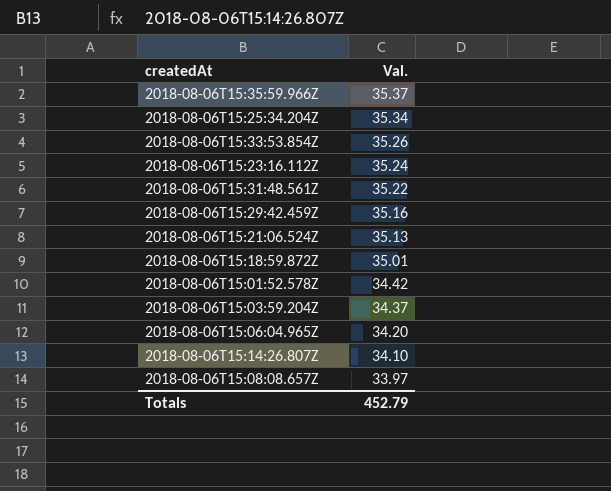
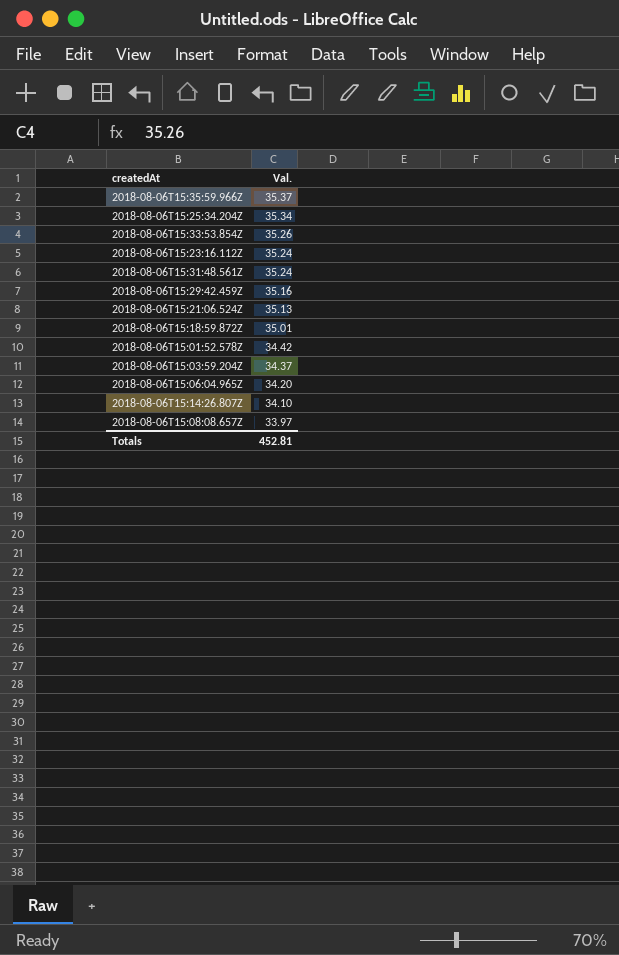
2018-08-06T15:31:48.561Z | Val.: 35.22 -> 35.24
Totals | Val.: 452.79 -> 452.81

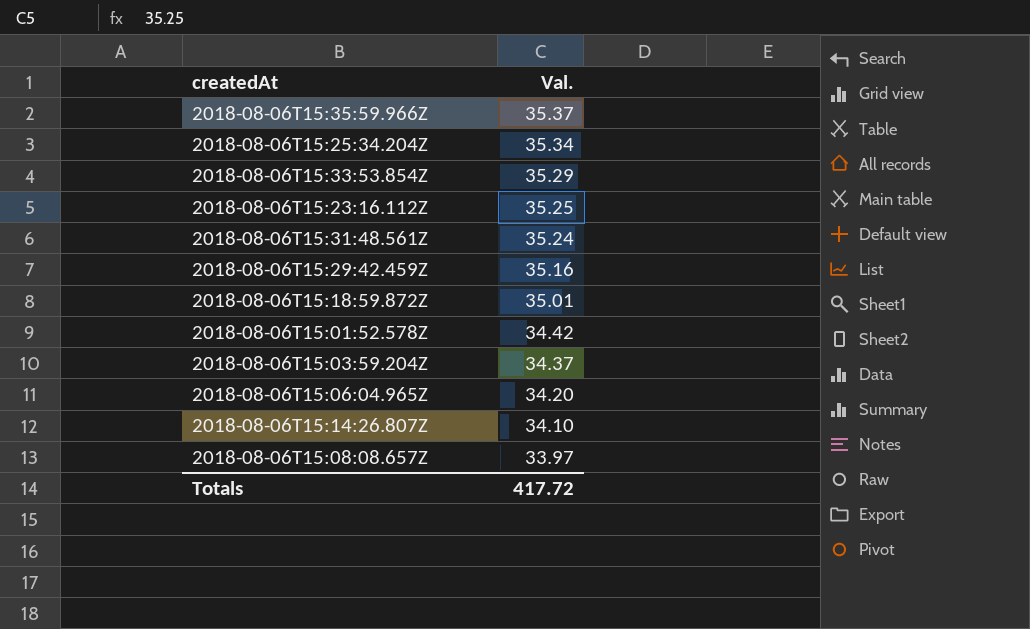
row 2018-08-06T15:21:06.524Z: 35.13 -> none
2018-08-06T15:33:53.854Z | Val.: 35.26 -> 35.29
2018-08-06T15:23:16.112Z | Val.: 35.24 -> 35.25
Totals | Val.: 452.81 -> 417.72

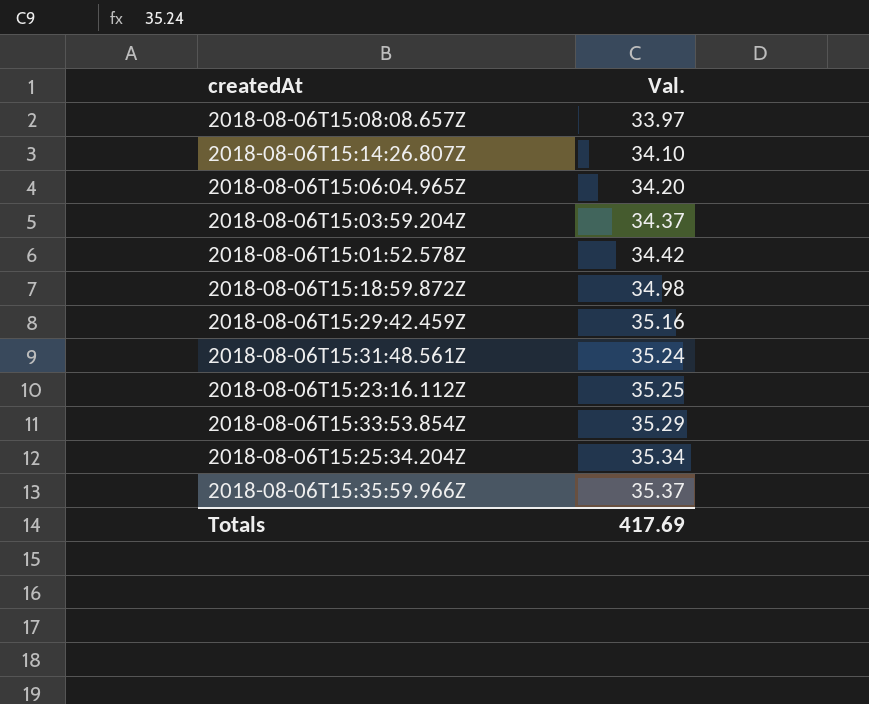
row order: Val. descending -> Val. ascending
2018-08-06T15:18:59.872Z | Val.: 35.01 -> 34.98
Totals | Val.: 417.72 -> 417.69

